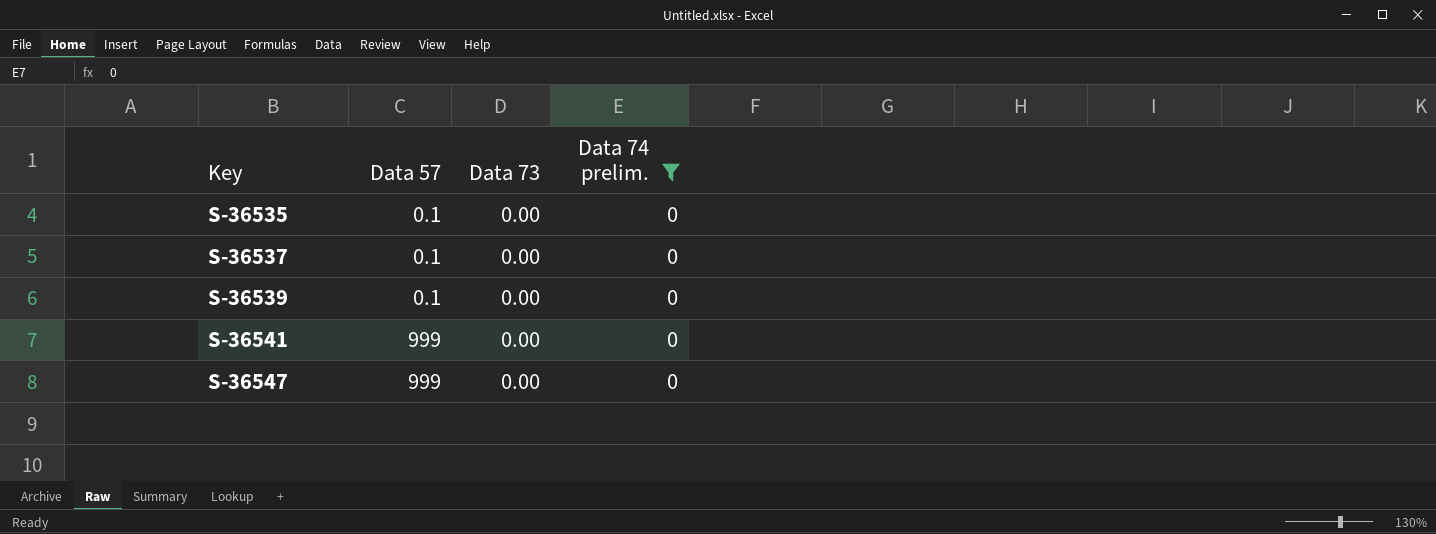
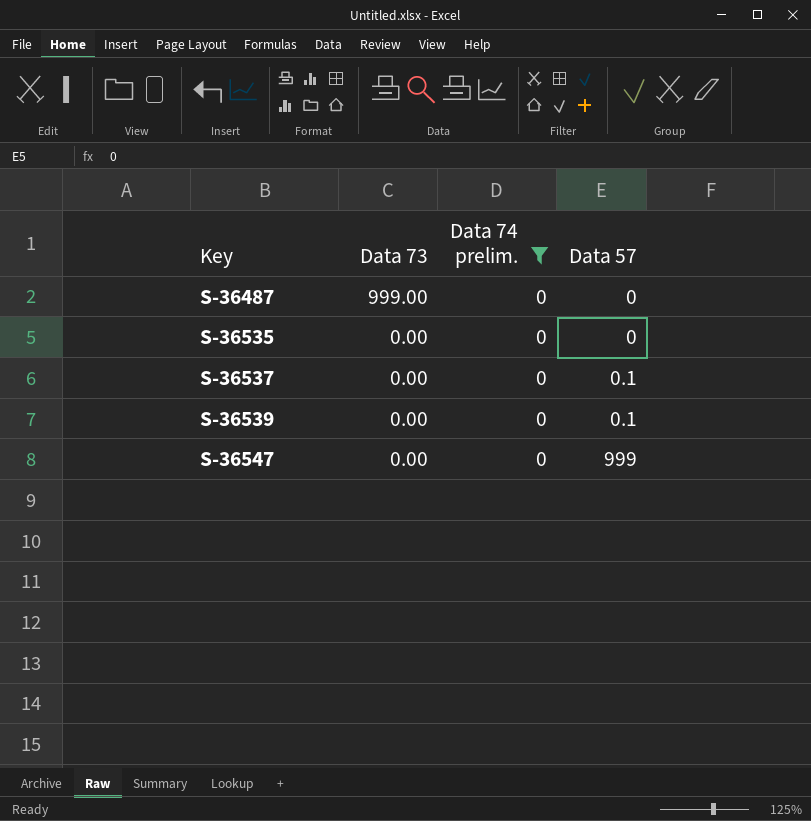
column Data 57 | position: 2 -> 4
row S-36541: 999 | 0.00 | 0 -> none
row S-36487: none -> 999.00 | 0 | 0
S-36535 | Data 57: 0.1 -> 0

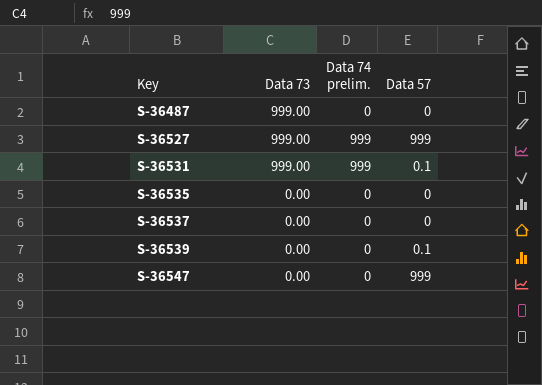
filter: Data 74 prelim. = 0 -> none
S-36537 | Data 57: 0.1 -> 0

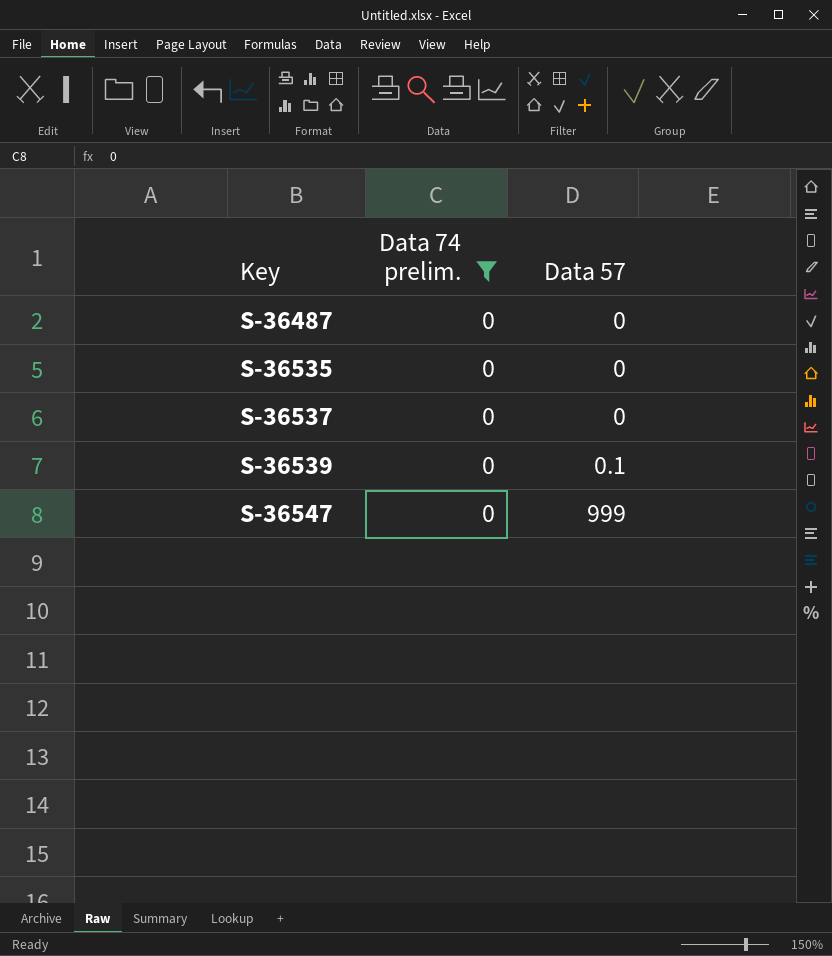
filter: none -> Data 74 prelim. = 0
column Data 73 | position: 2 -> none

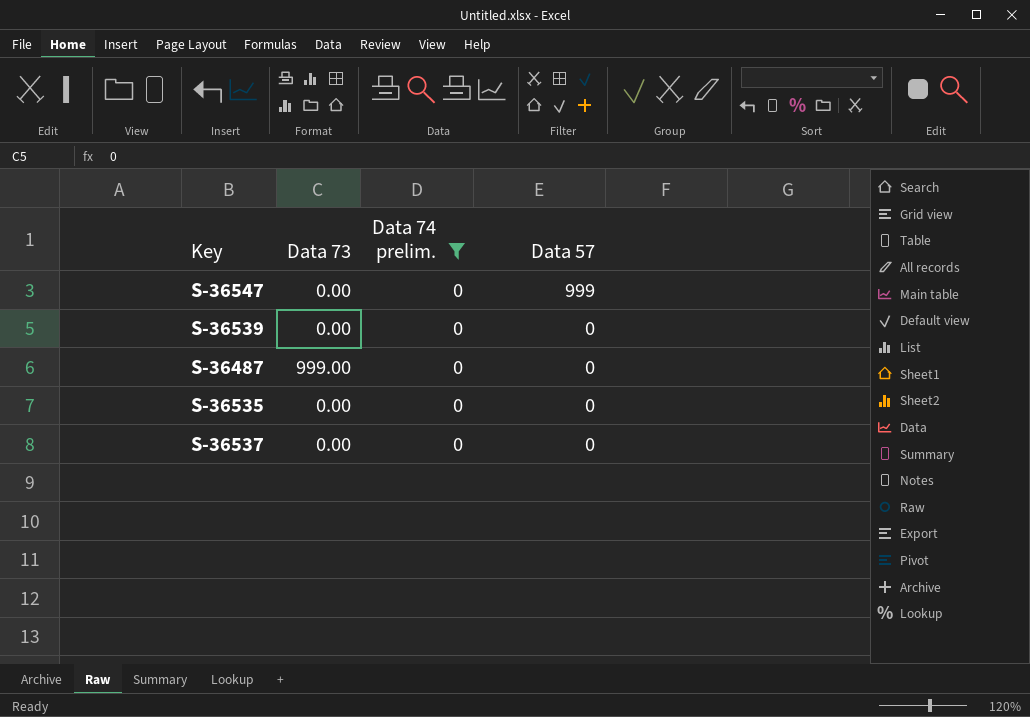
row order: Key ascending -> Data 57 descending
column Data 73 | position: none -> 2
S-36539 | Data 57: 0.1 -> 0

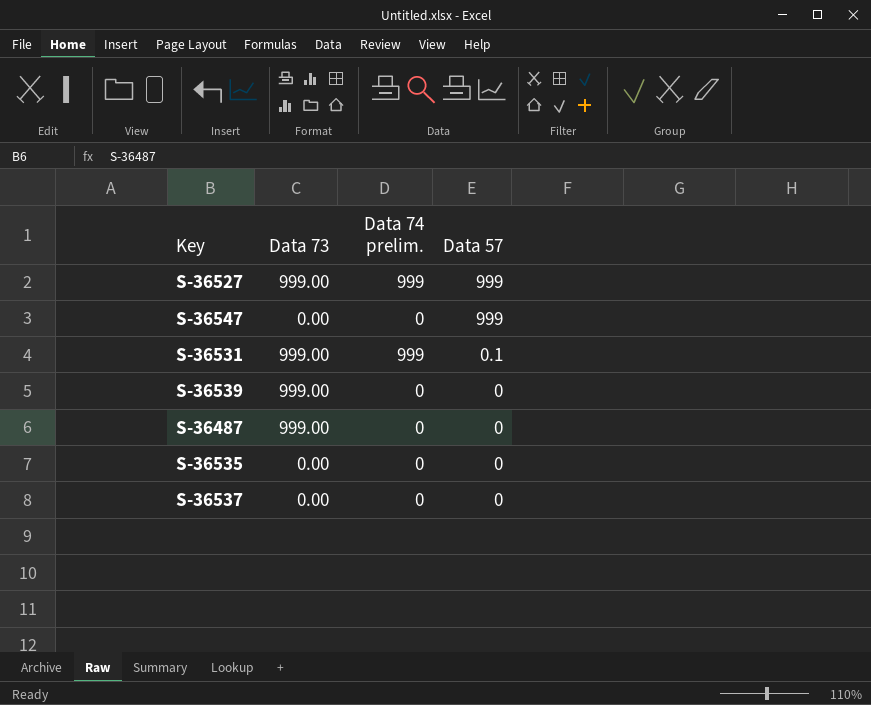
filter: Data 74 prelim. = 0 -> none
S-36539 | Data 73: 0.00 -> 999.00

